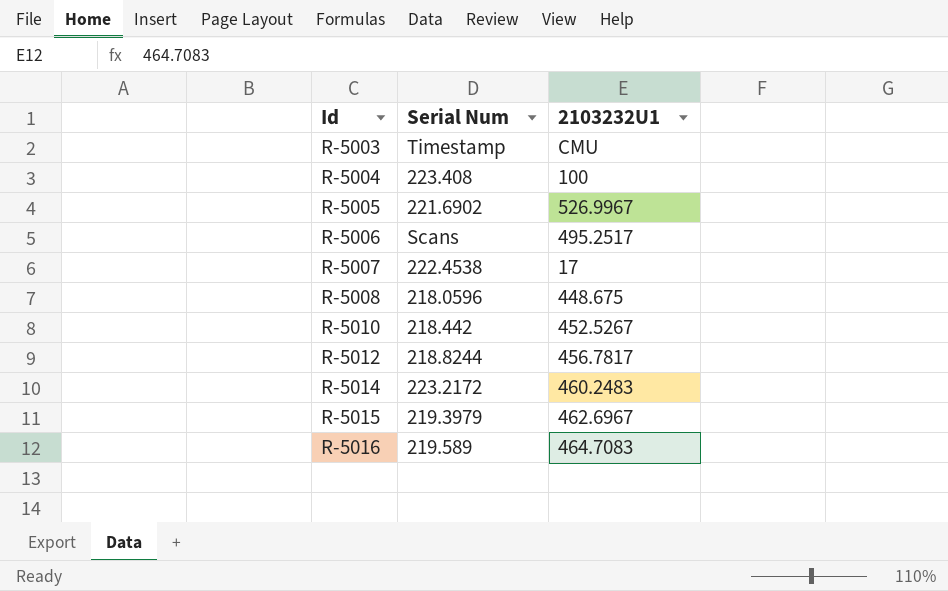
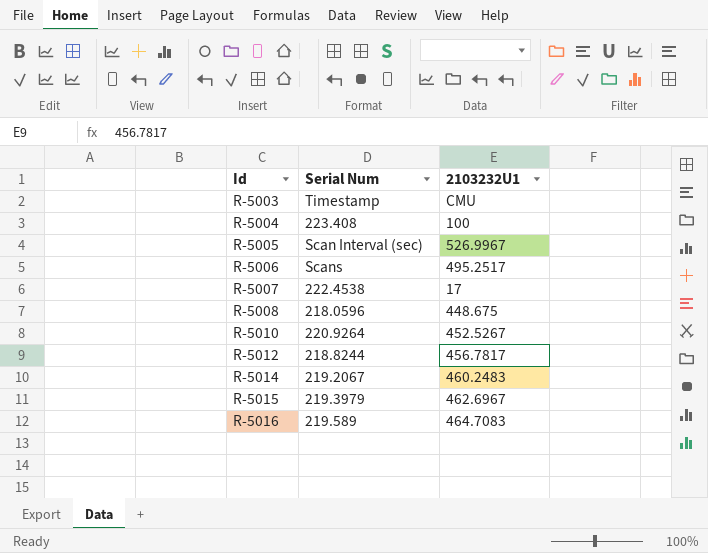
R-5005 | Serial Num: 221.6902 -> Scan Interval (sec)
R-5010 | Serial Num: 218.442 -> 220.9264
R-5014 | Serial Num: 223.2172 -> 219.2067

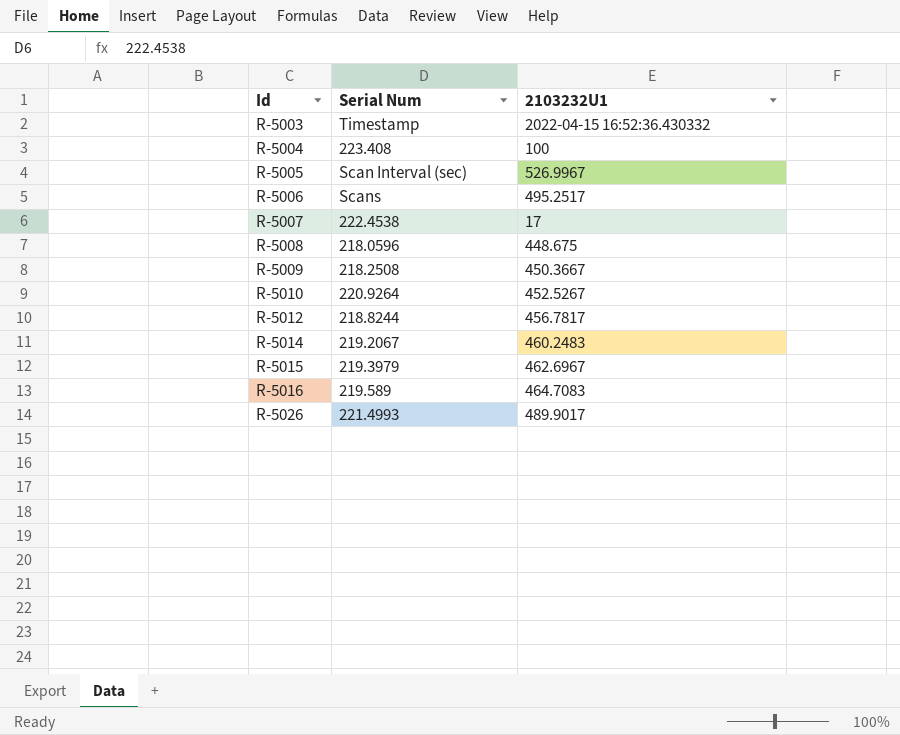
R-5003 | 2103232U1: CMU -> 2022-04-15 16:52:36.430332
row R-5009: none -> 218.2508 | 450.3667
row R-5026: none -> 221.4993 | 489.9017

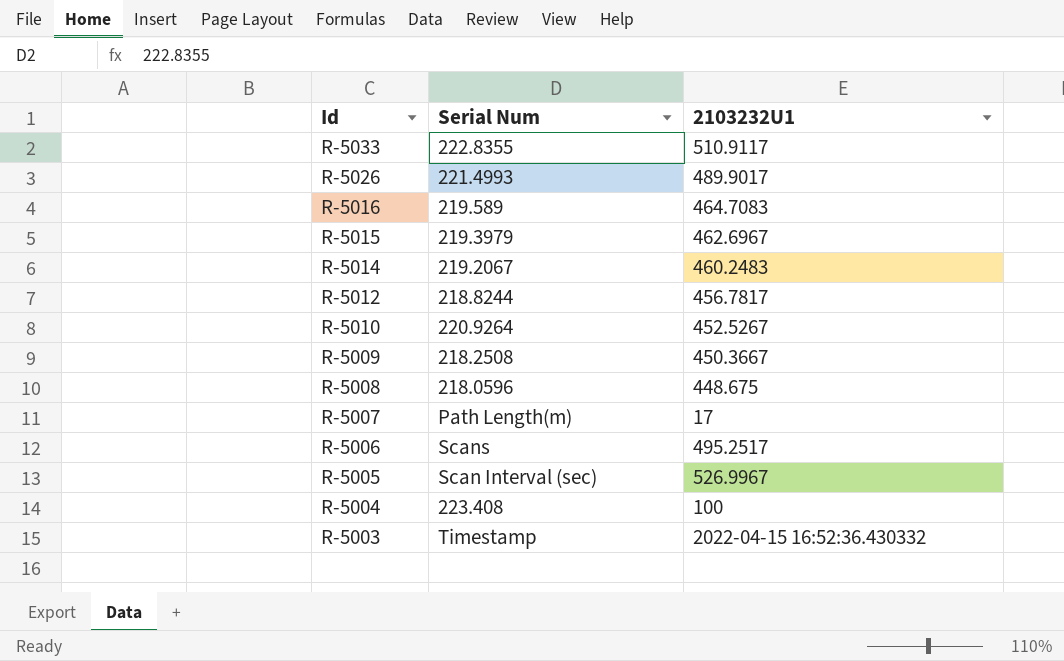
row order: Id ascending -> Id descending
row R-5033: none -> 222.8355 | 510.9117
R-5007 | Serial Num: 222.4538 -> Path Length(m)

